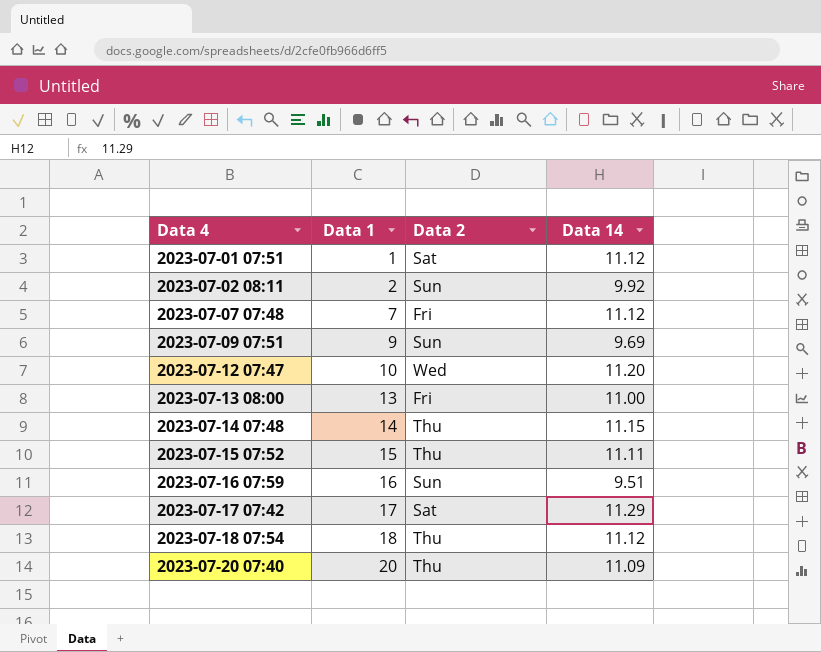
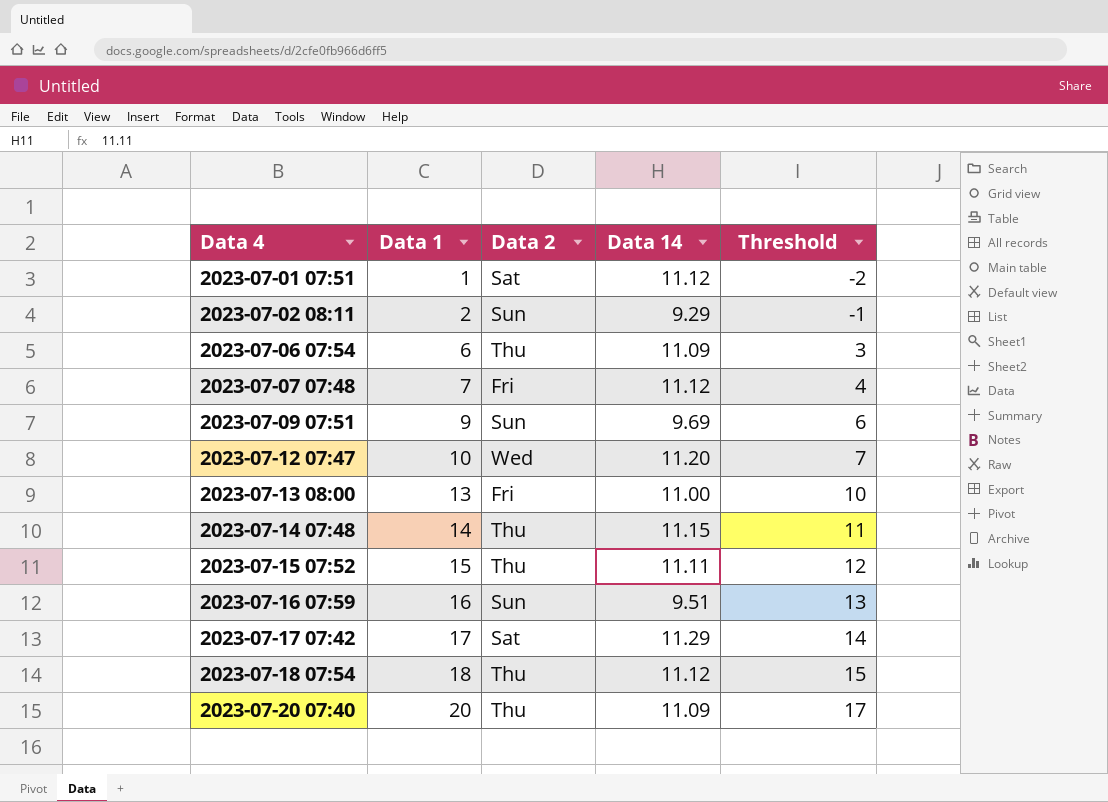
column Threshold | formula: none -> [Data 1] - 3
2023-07-02 08:11 | Data 14: 9.92 -> 9.29
row 2023-07-06 07:54: none -> 6 | Thu | 11.09 | 3

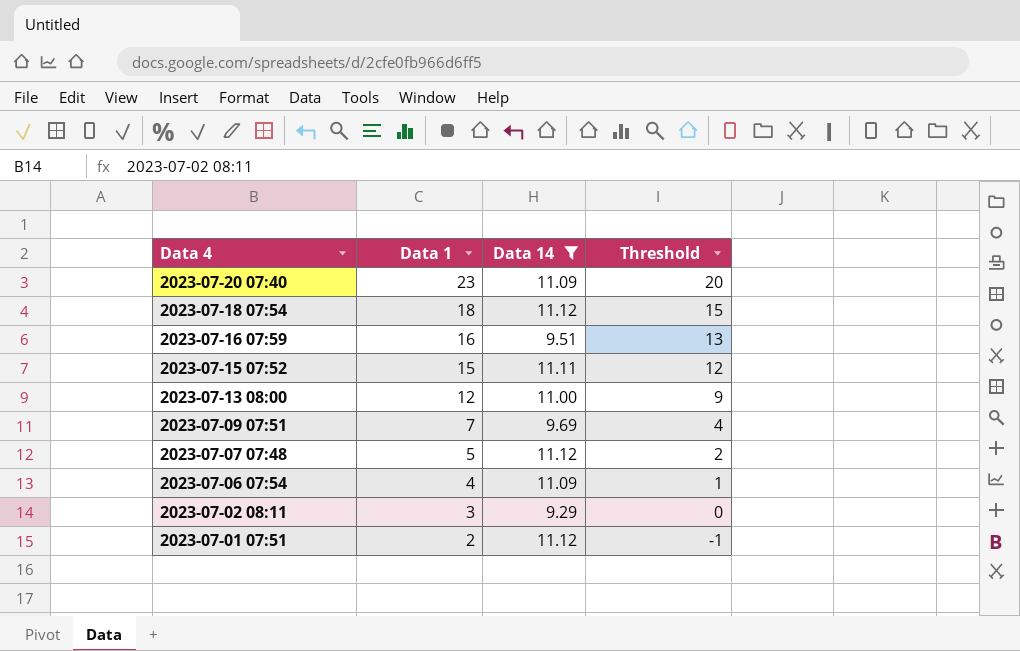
filter: none -> Data 14 <= 11.12
row order: Data 4 ascending -> Data 4 descending
column Data 2 | position: 3 -> none
2023-07-20 07:40 | Data 1: 20 -> 23
2023-07-20 07:40 | Threshold: 17 -> 20
2023-07-13 08:00 | Data 1: 13 -> 12
2023-07-13 08:00 | Threshold: 10 -> 9
2023-07-09 07:51 | Data 1: 9 -> 7
2023-07-09 07:51 | Threshold: 6 -> 4
2023-07-07 07:48 | Data 1: 7 -> 5
2023-07-07 07:48 | Threshold: 4 -> 2
2023-07-06 07:54 | Data 1: 6 -> 4
2023-07-06 07:54 | Threshold: 3 -> 1
2023-07-02 08:11 | Data 1: 2 -> 3
2023-07-02 08:11 | Threshold: -1 -> 0
2023-07-01 07:51 | Data 1: 1 -> 2
2023-07-01 07:51 | Threshold: -2 -> -1

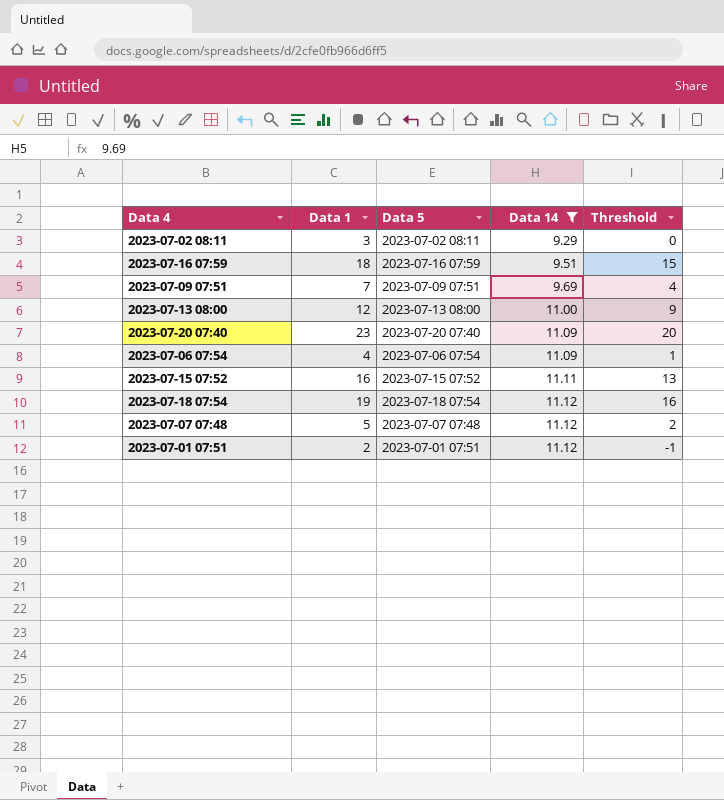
row order: Data 4 descending -> Data 14 ascending
column Data 5 | position: none -> 3
2023-07-16 07:59 | Data 1: 16 -> 18
2023-07-16 07:59 | Threshold: 13 -> 15
2023-07-15 07:52 | Data 1: 15 -> 16
2023-07-15 07:52 | Threshold: 12 -> 13
2023-07-18 07:54 | Data 1: 18 -> 19
2023-07-18 07:54 | Threshold: 15 -> 16

